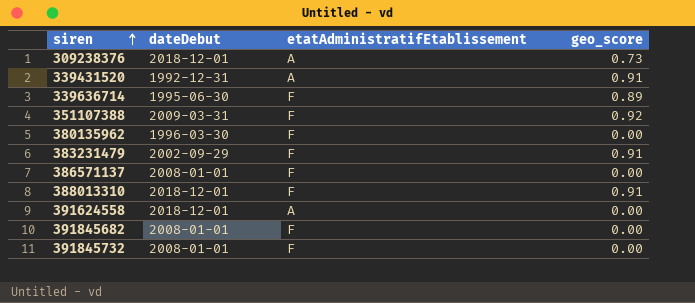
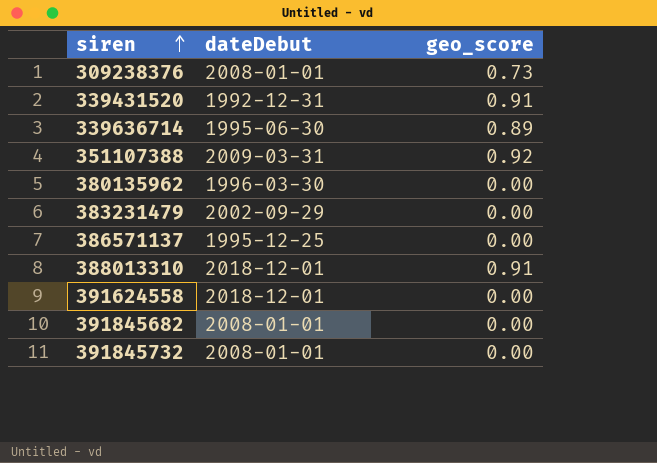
column etatAdministratifEtablissement | position: 3 -> none
309238376 | dateDebut: 2018-12-01 -> 2008-01-01
383231479 | geo_score: 0.91 -> 0.00
386571137 | dateDebut: 2008-01-01 -> 1995-12-25

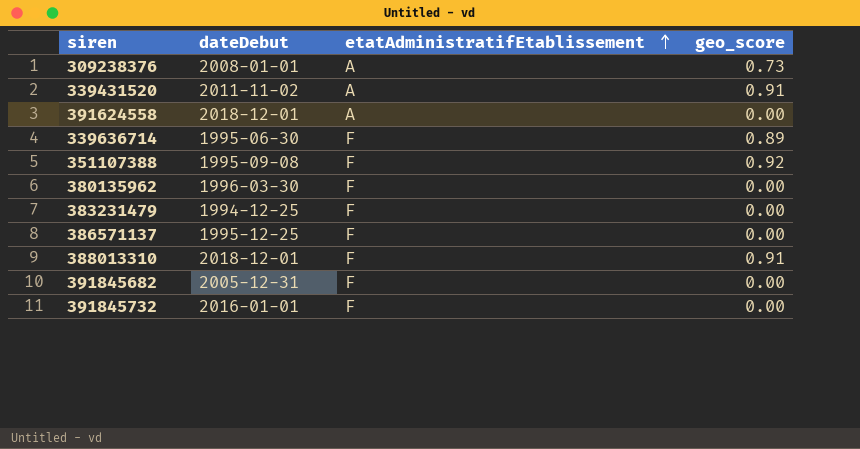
row order: siren ascending -> etatAdministratifEtablissement ascending
column etatAdministratifEtablissement | position: none -> 3
339431520 | dateDebut: 1992-12-31 -> 2011-11-02
351107388 | dateDebut: 2009-03-31 -> 1995-09-08
383231479 | dateDebut: 2002-09-29 -> 1994-12-25
391845682 | dateDebut: 2008-01-01 -> 2005-12-31
391845732 | dateDebut: 2008-01-01 -> 2016-01-01

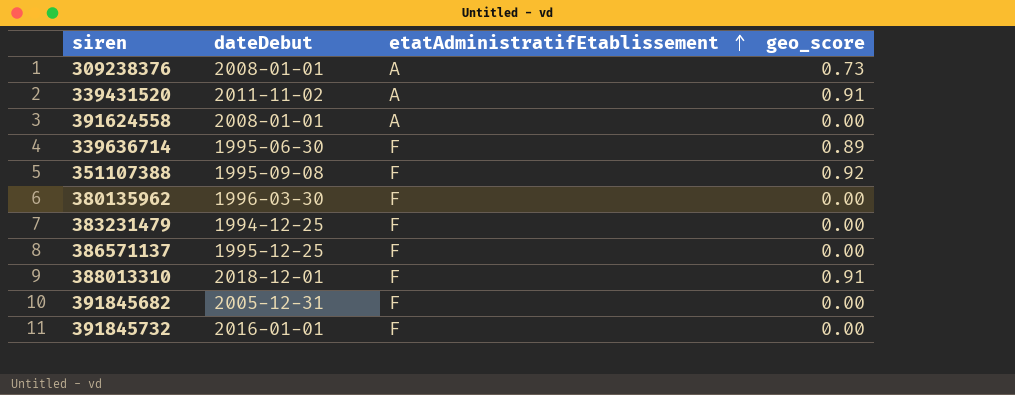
391624558 | dateDebut: 2018-12-01 -> 2008-01-01

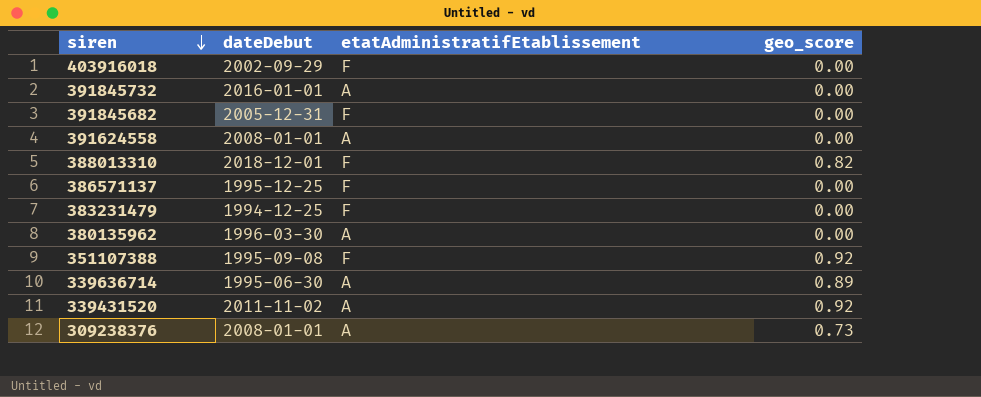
row order: etatAdministratifEtablissement ascending -> siren descending
row 403916018: none -> 2002-09-29 | F | 0.00
391845732 | etatAdministratifEtablissement: F -> A
388013310 | geo_score: 0.91 -> 0.82
380135962 | etatAdministratifEtablissement: F -> A
339636714 | etatAdministratifEtablissement: F -> A
339431520 | geo_score: 0.91 -> 0.92

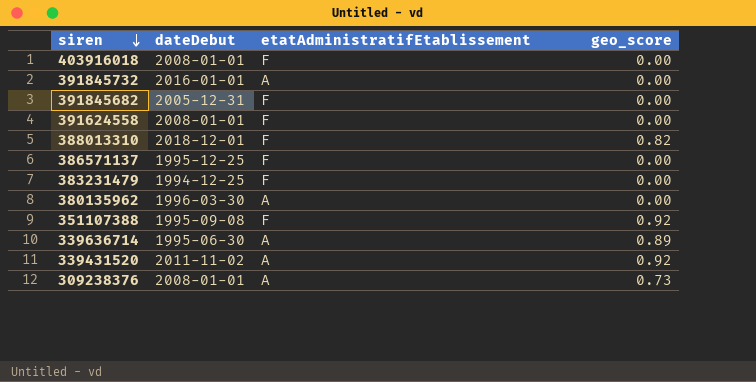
403916018 | dateDebut: 2002-09-29 -> 2008-01-01
391624558 | etatAdministratifEtablissement: A -> F

